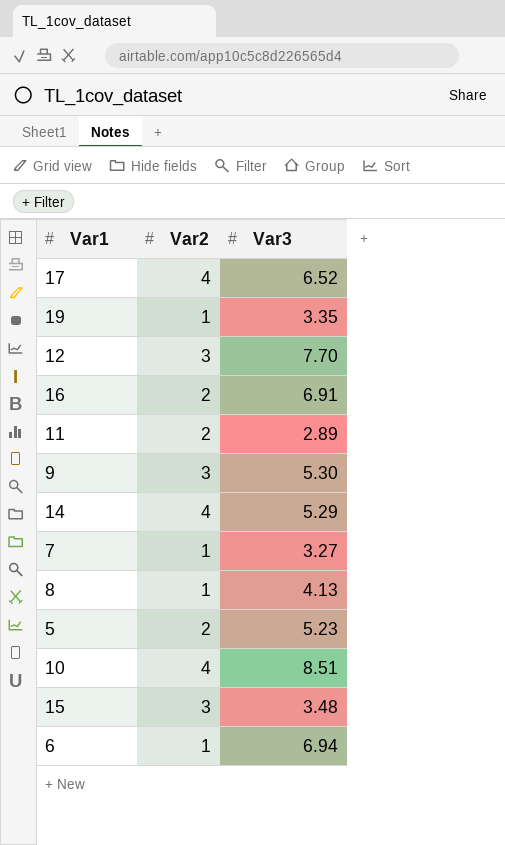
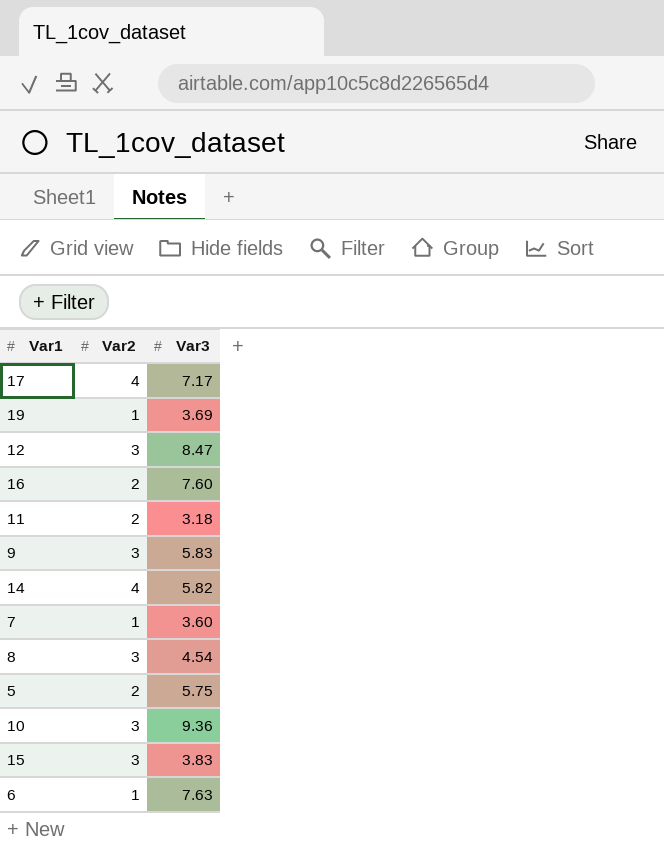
17 | Var3: 6.52 -> 7.17
19 | Var3: 3.35 -> 3.69
12 | Var3: 7.70 -> 8.47
16 | Var3: 6.91 -> 7.60
11 | Var3: 2.89 -> 3.18
9 | Var3: 5.30 -> 5.83
14 | Var3: 5.29 -> 5.82
7 | Var3: 3.27 -> 3.60
8 | Var2: 1 -> 3
8 | Var3: 4.13 -> 4.54
5 | Var3: 5.23 -> 5.75
10 | Var2: 4 -> 3
10 | Var3: 8.51 -> 9.36
15 | Var3: 3.48 -> 3.83
6 | Var3: 6.94 -> 7.63

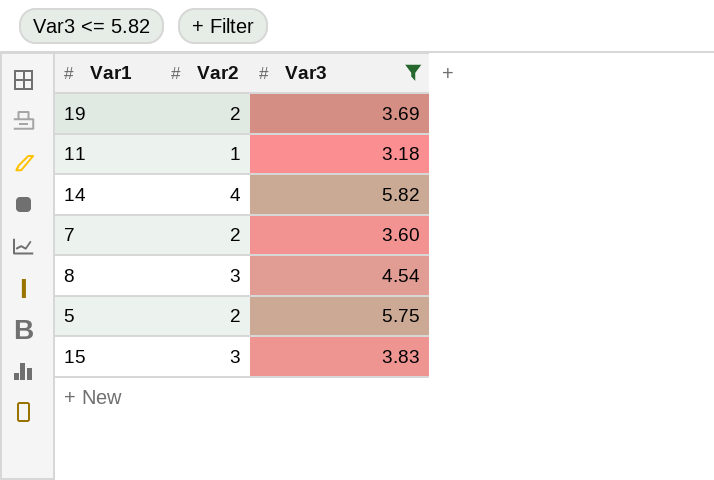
filter: none -> Var3 <= 5.82
19 | Var2: 1 -> 2
11 | Var2: 2 -> 1
7 | Var2: 1 -> 2

